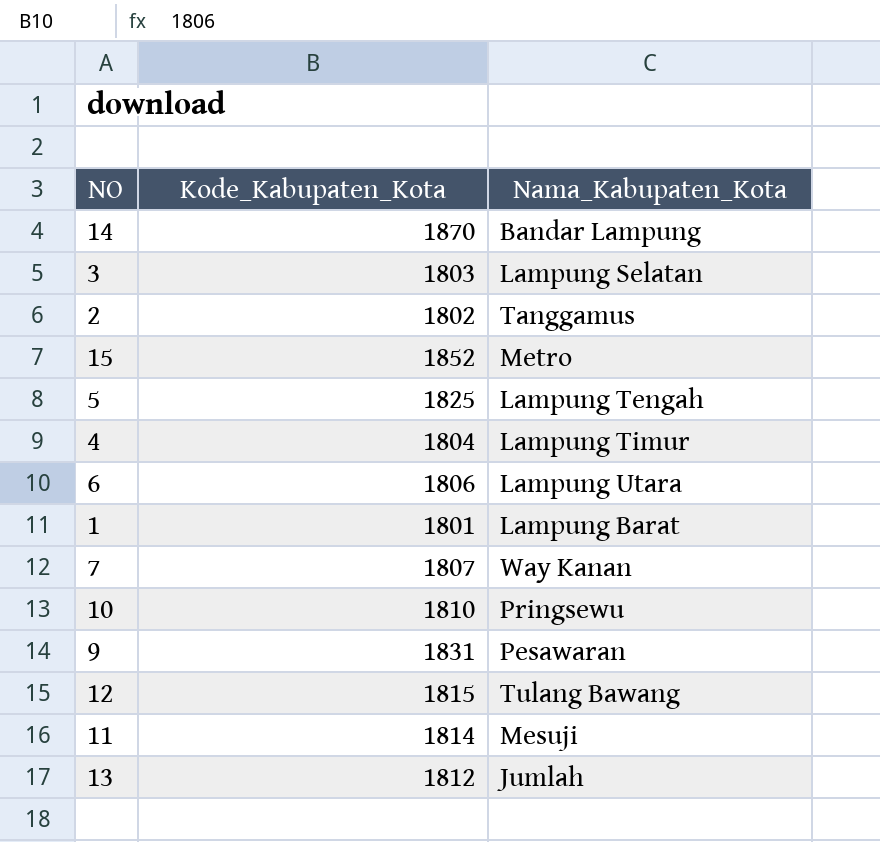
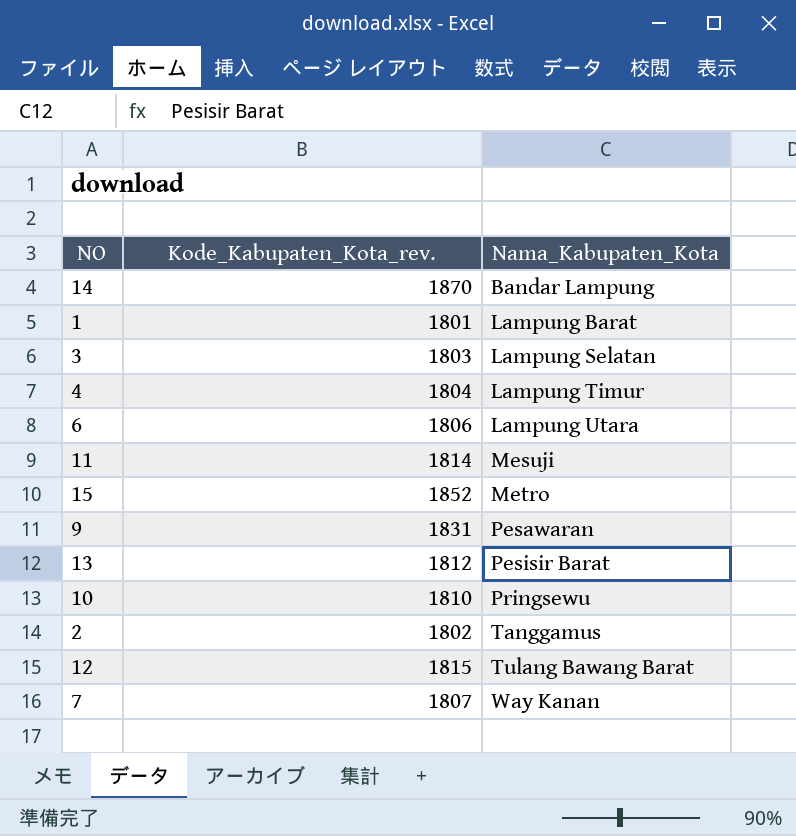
row order: none -> Nama_Kabupaten_Kota ascending
column name: Kode_Kabupaten_Kota -> Kode_Kabupaten_Kota_rev.
row 5: 1825 | Lampung Tengah -> none
13 | Nama_Kabupaten_Kota: Jumlah -> Pesisir Barat
12 | Nama_Kabupaten_Kota: Tulang Bawang -> Tulang Bawang Barat

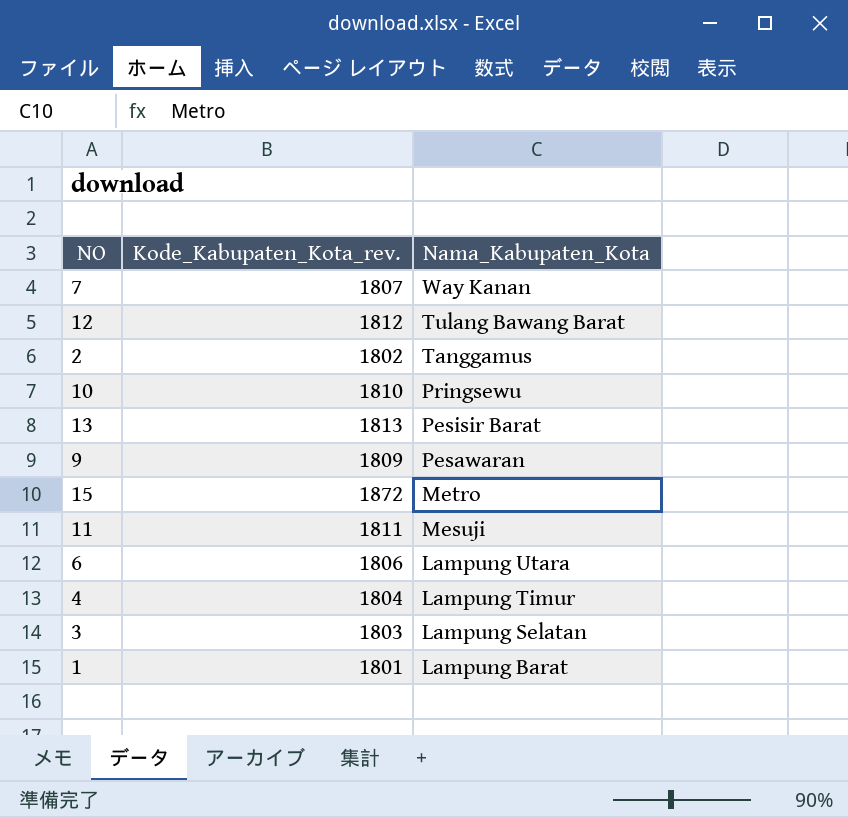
row order: Nama_Kabupaten_Kota ascending -> Nama_Kabupaten_Kota descending
row 14: 1870 | Bandar Lampung -> none
12 | Kode_Kabupaten_Kota_rev.: 1815 -> 1812
13 | Kode_Kabupaten_Kota_rev.: 1812 -> 1813
9 | Kode_Kabupaten_Kota_rev.: 1831 -> 1809
15 | Kode_Kabupaten_Kota_rev.: 1852 -> 1872
11 | Kode_Kabupaten_Kota_rev.: 1814 -> 1811

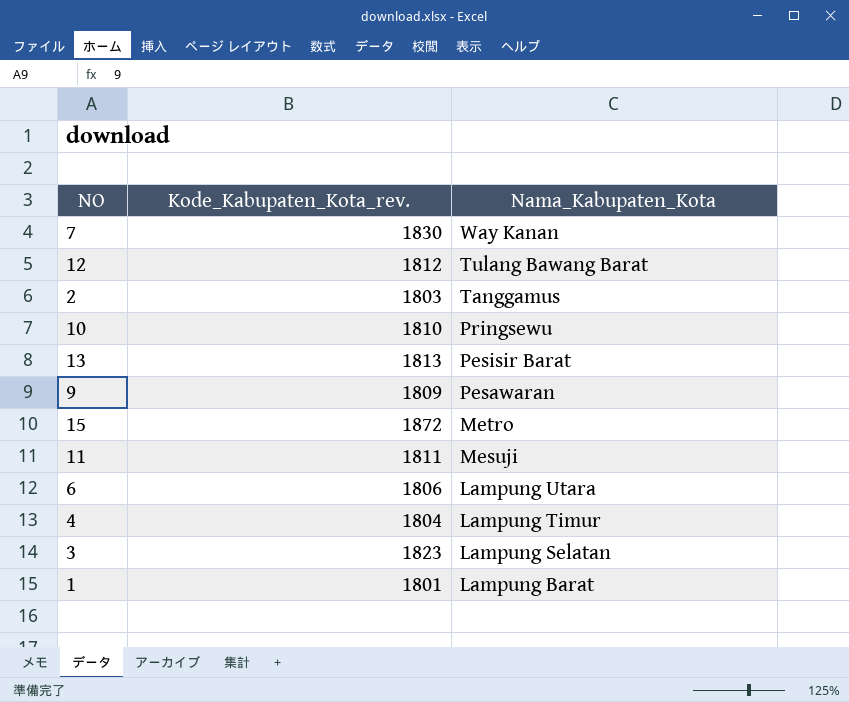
7 | Kode_Kabupaten_Kota_rev.: 1807 -> 1830
2 | Kode_Kabupaten_Kota_rev.: 1802 -> 1803
3 | Kode_Kabupaten_Kota_rev.: 1803 -> 1823

